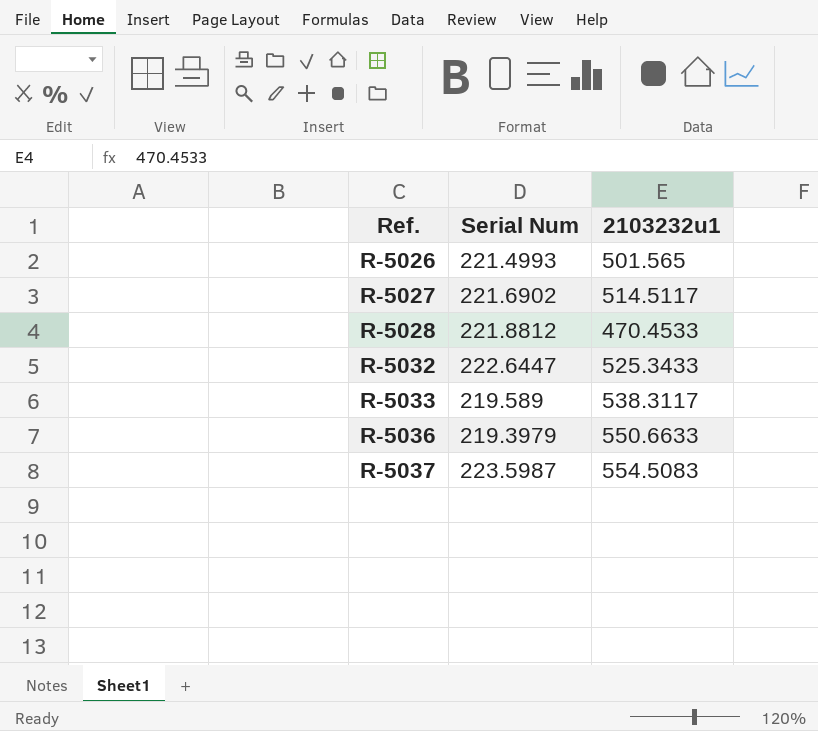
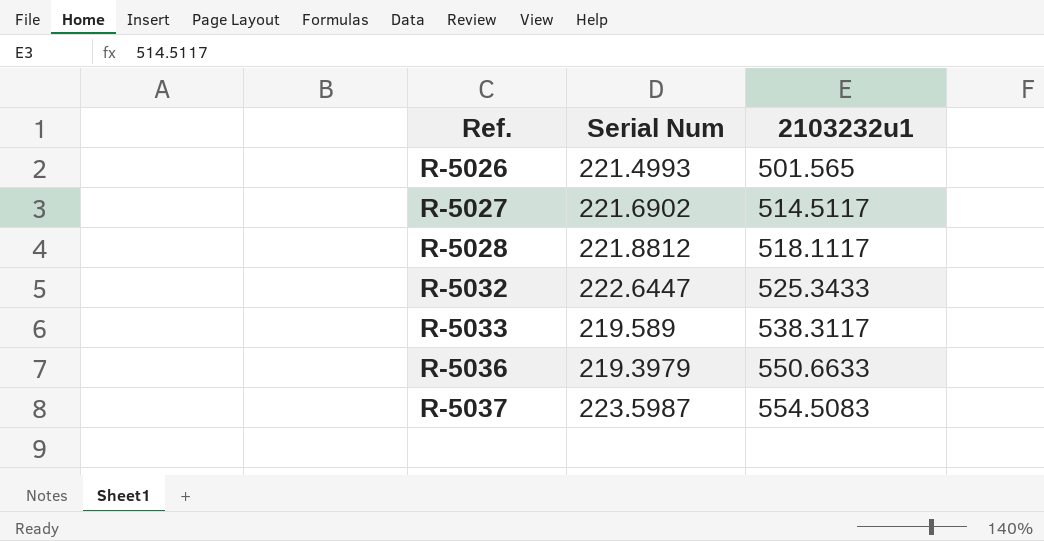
R-5028 | 2103232u1: 470.4533 -> 518.1117

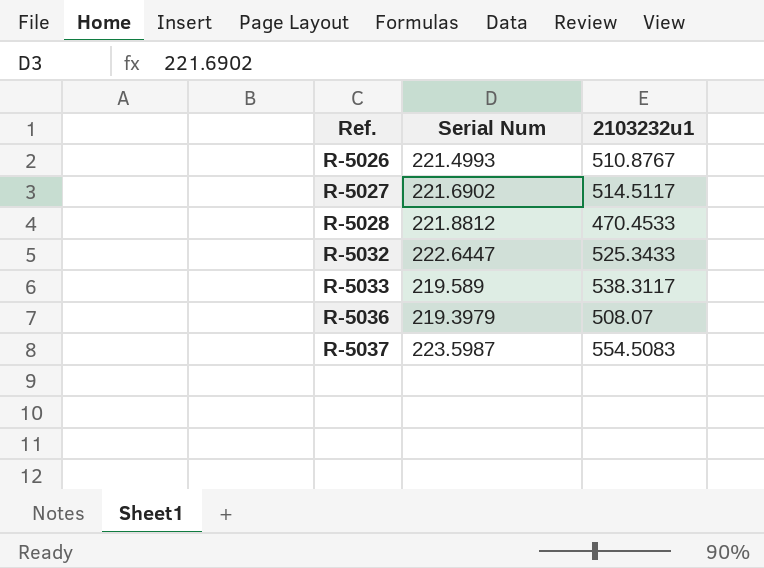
R-5026 | 2103232u1: 501.565 -> 510.8767
R-5028 | 2103232u1: 518.1117 -> 470.4533
R-5036 | 2103232u1: 550.6633 -> 508.07

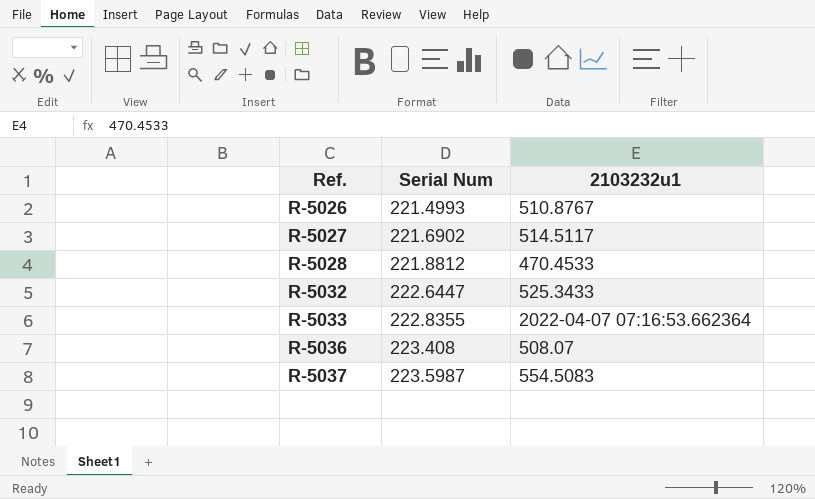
R-5033 | Serial Num: 219.589 -> 222.8355
R-5033 | 2103232u1: 538.3117 -> 2022-04-07 07:16:53.662364
R-5036 | Serial Num: 219.3979 -> 223.408

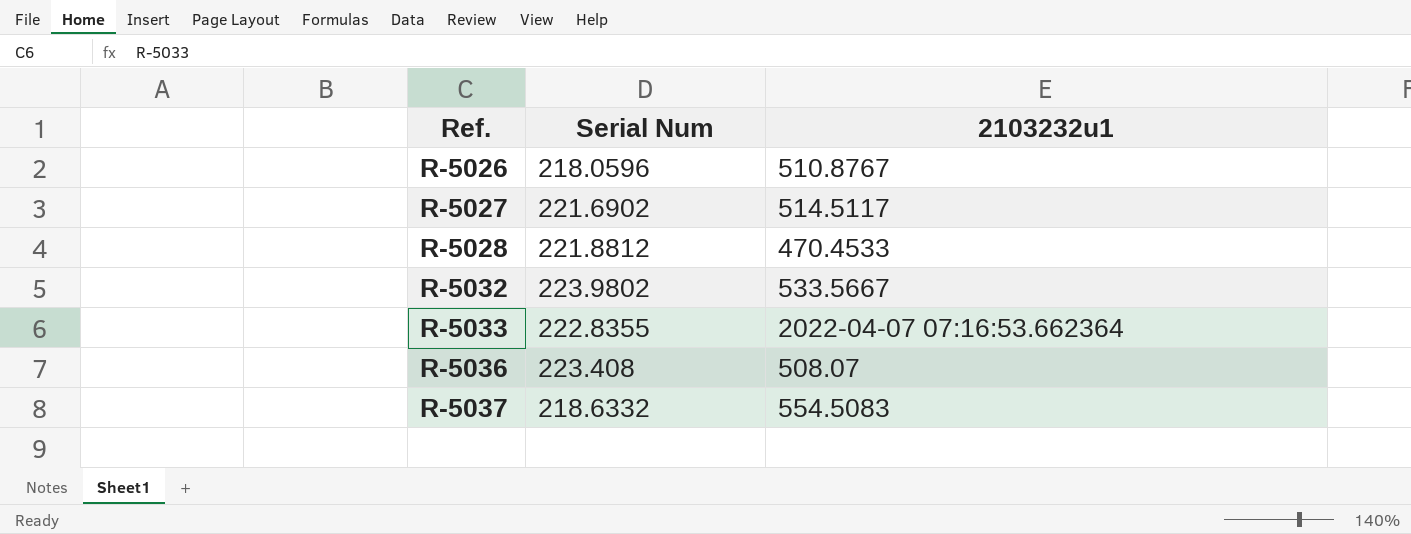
R-5026 | Serial Num: 221.4993 -> 218.0596
R-5032 | Serial Num: 222.6447 -> 223.9802
R-5032 | 2103232u1: 525.3433 -> 533.5667
R-5037 | Serial Num: 223.5987 -> 218.6332

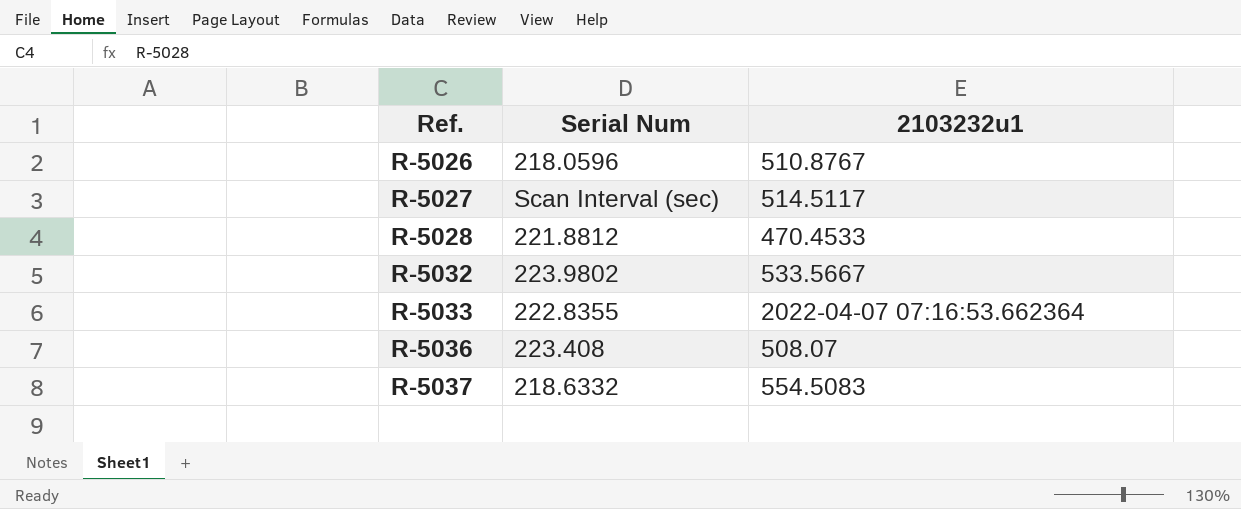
R-5027 | Serial Num: 221.6902 -> Scan Interval (sec)

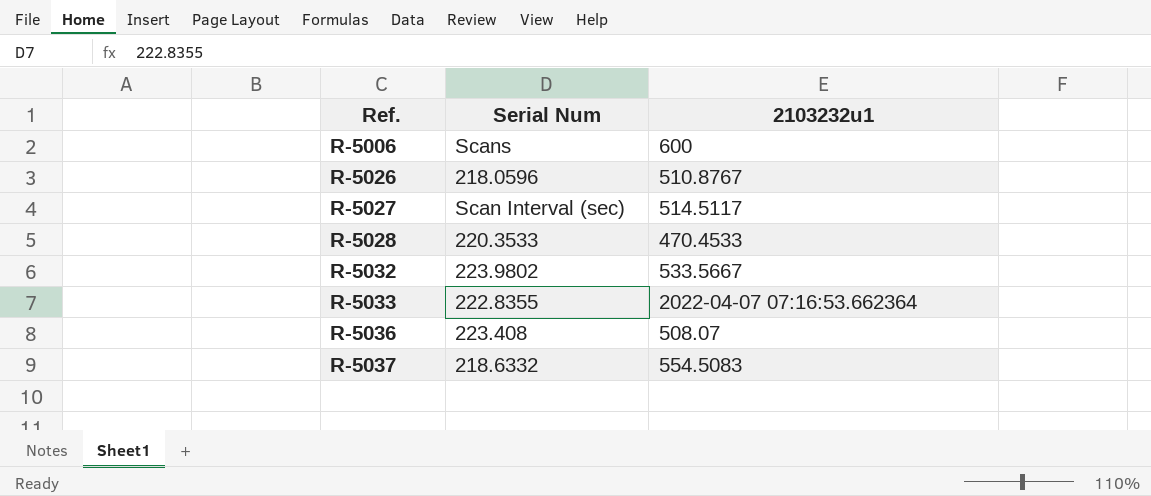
row R-5006: none -> Scans | 600
R-5028 | Serial Num: 221.8812 -> 220.3533

